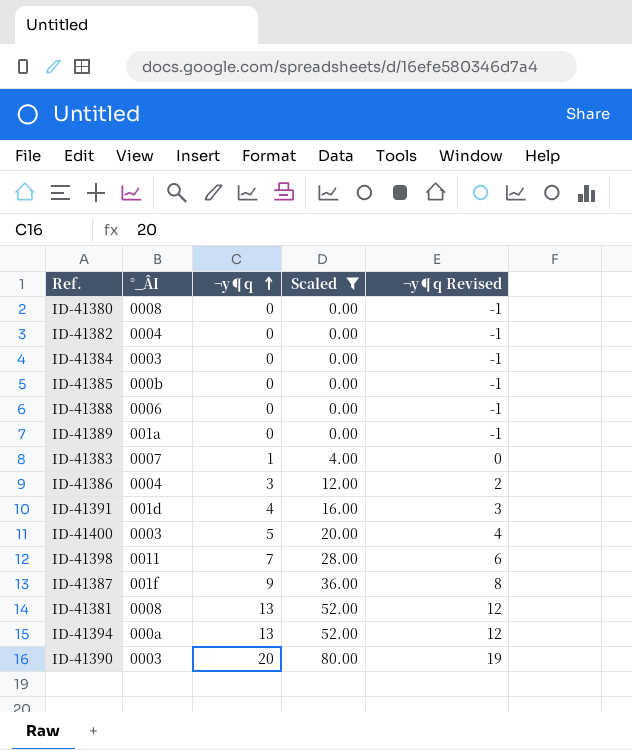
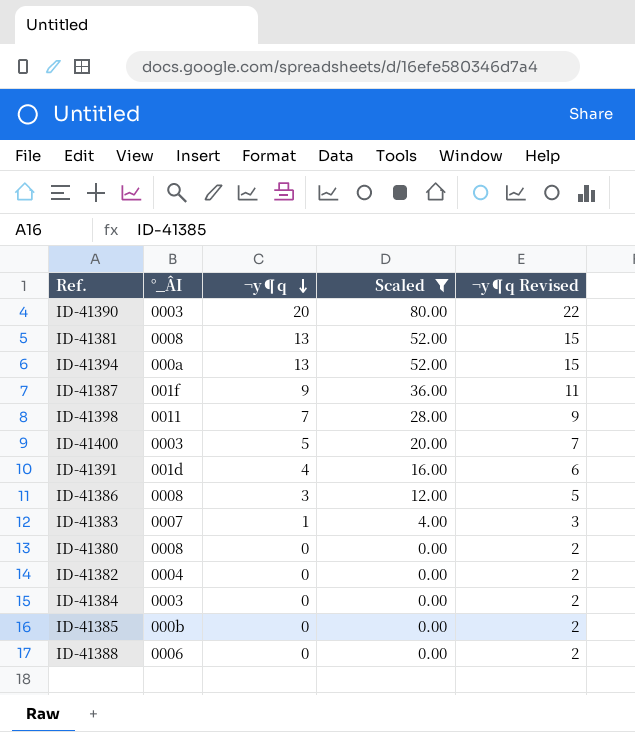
row order: ¬y¶q ascending -> ¬y¶q descending
column ¬y¶q Revised | formula: [¬y¶q] - 1 -> [¬y¶q] + 2
row ID-41389: 001a | 0 | 0.00 | -1 -> none
ID-41386 | °_ÂI: 0004 -> 0008

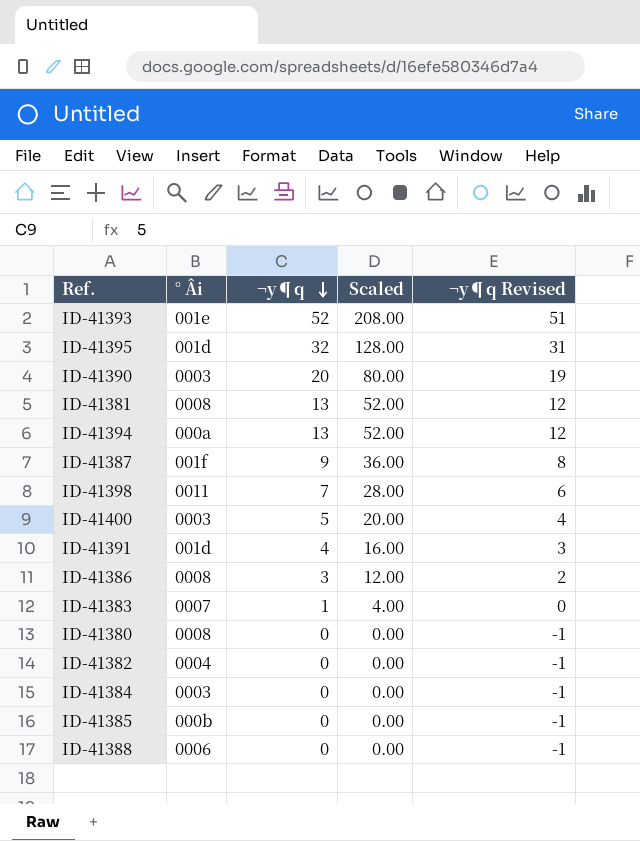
filter: Scaled <= 80.00 -> none
column name: °_ÂI -> ° Âi
column ¬y¶q Revised | formula: [¬y¶q] + 2 -> [¬y¶q] - 1

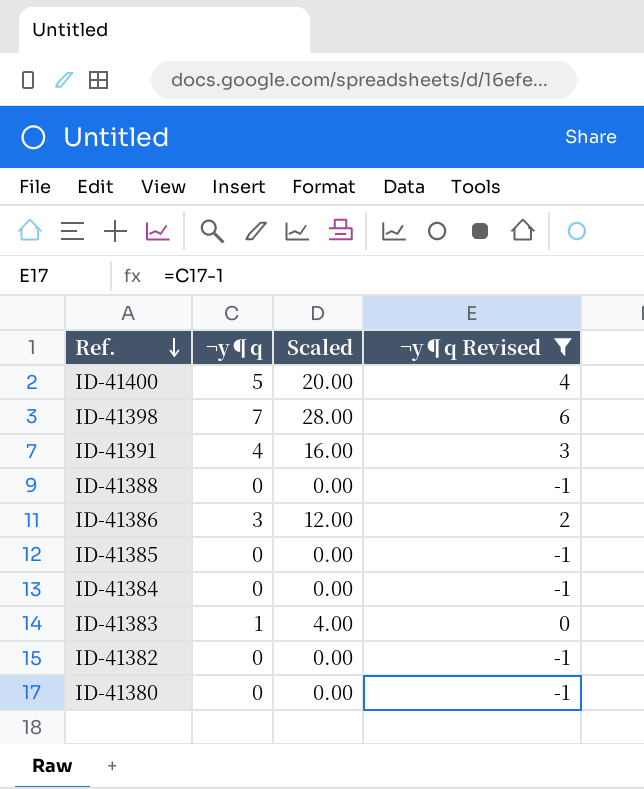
filter: none -> ¬y¶q Revised <= 6
row order: ¬y¶q descending -> Ref. descending
column ° Âi | position: 2 -> none

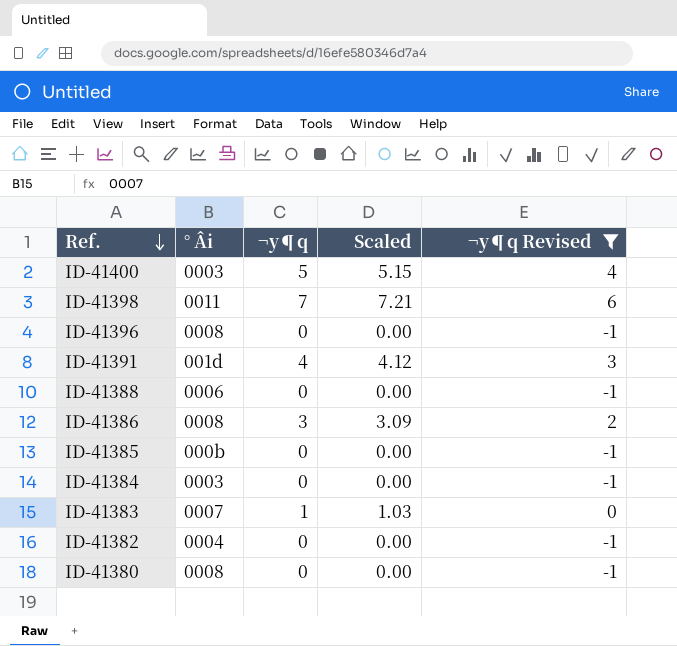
column ° Âi | position: none -> 2
column Scaled | formula: [¬y¶q] * 4 -> [¬y¶q] * 1.03
row ID-41396: none -> 0008 | 0 | 0.00 | -1

